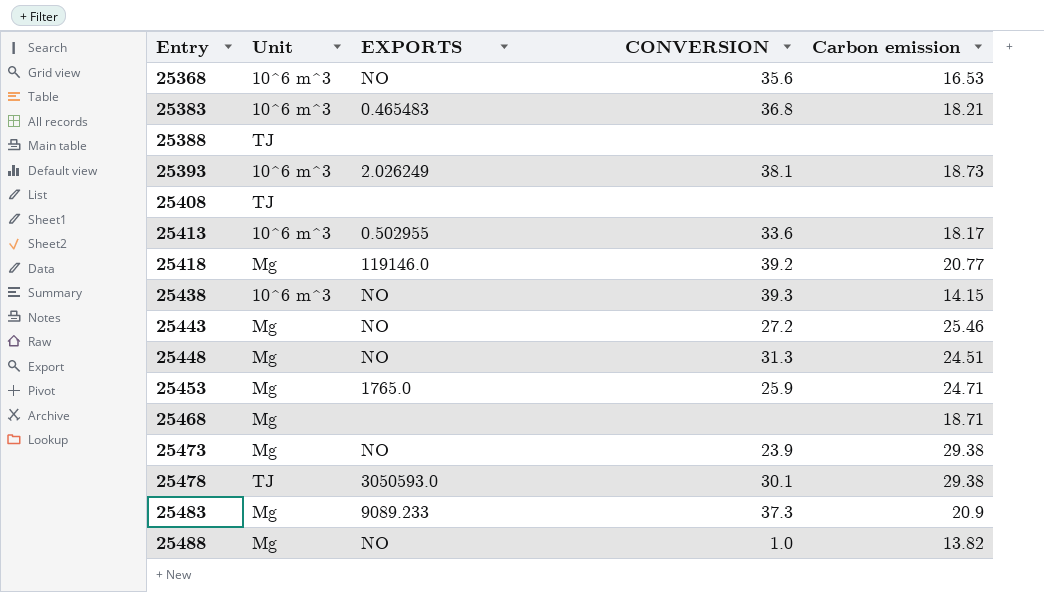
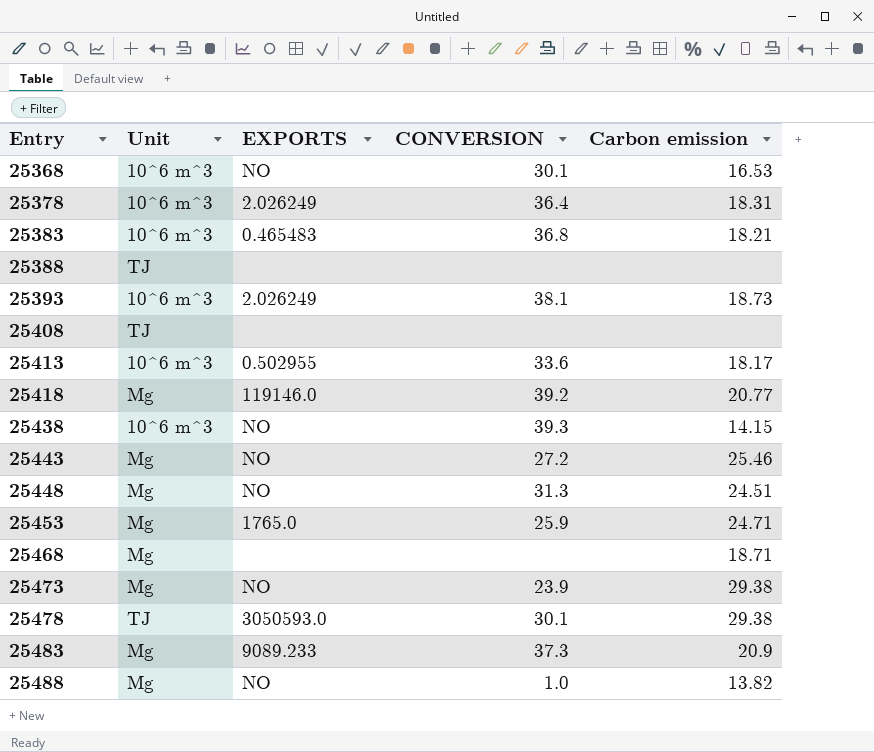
25368 | CONVERSION: 35.6 -> 30.1
row 25378: none -> 10^6 m^3 | 2.026249 | 36.4 | 18.31

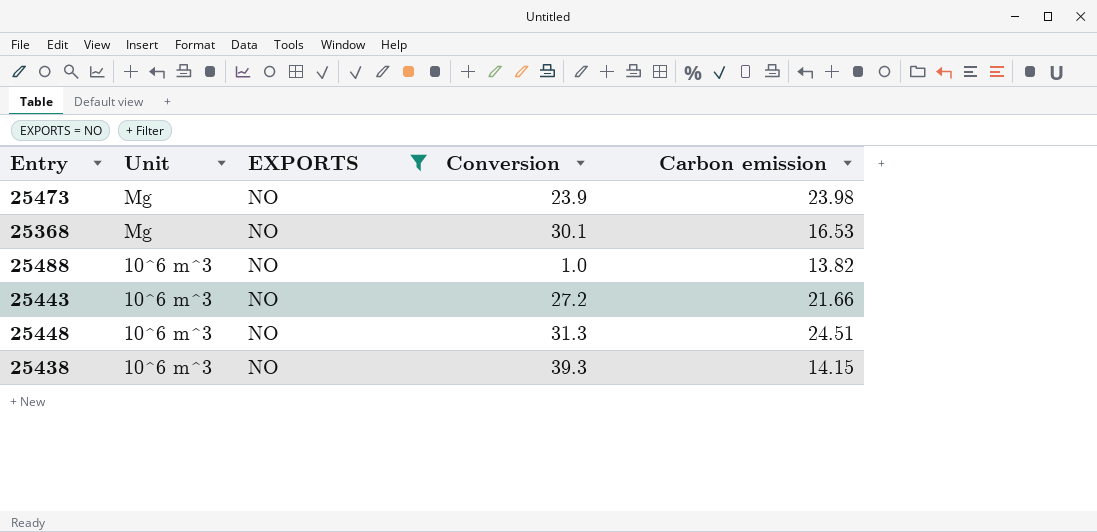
filter: none -> EXPORTS = NO
row order: Entry ascending -> Unit descending
column name: CONVERSION -> Conversion
25473 | Carbon emission: 29.38 -> 23.98
25368 | Unit: 10^6 m^3 -> Mg
25488 | Unit: Mg -> 10^6 m^3
25443 | Unit: Mg -> 10^6 m^3
25443 | Carbon emission: 25.46 -> 21.66
25448 | Unit: Mg -> 10^6 m^3

